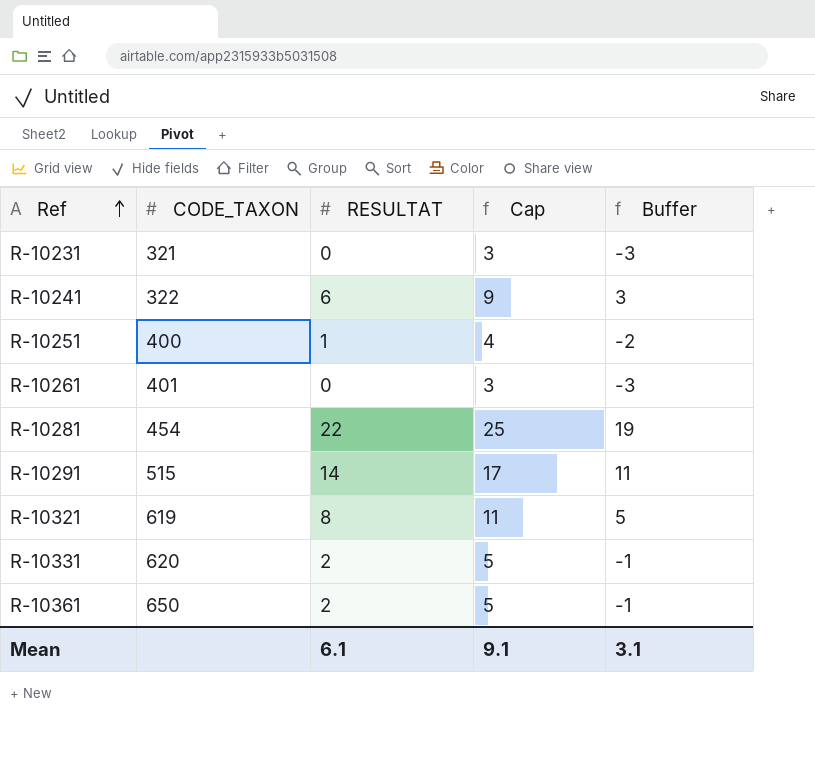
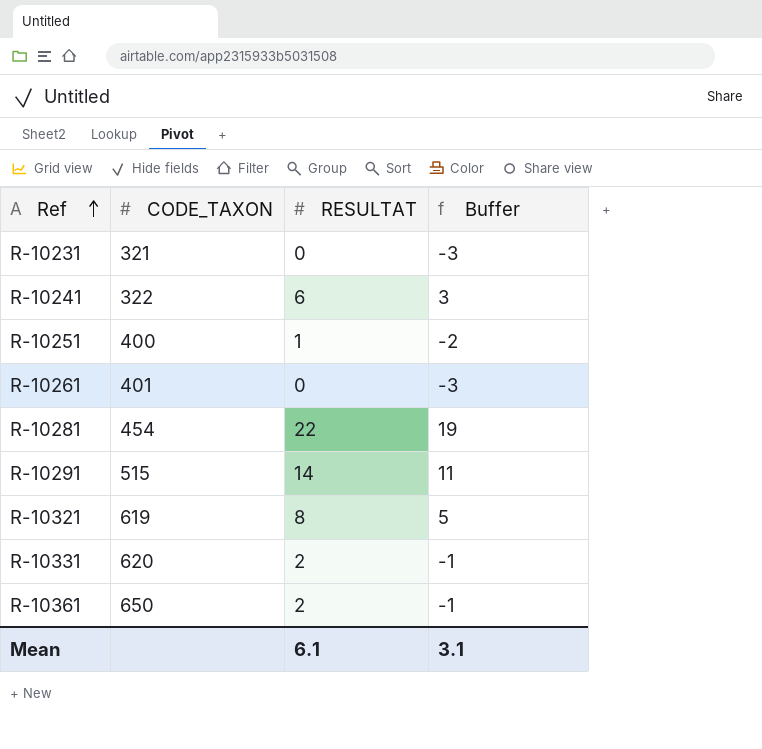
column Cap | formula: [RESULTAT] + 3 -> none

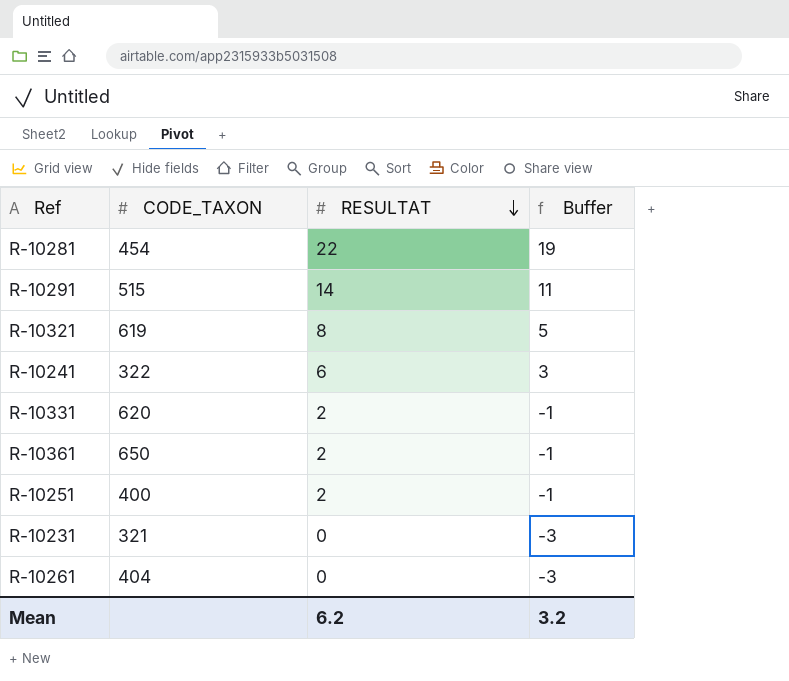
row order: Ref ascending -> RESULTAT descending
R-10251 | RESULTAT: 1 -> 2
R-10251 | Buffer: -2 -> -1
R-10261 | CODE_TAXON: 401 -> 404
Mean | RESULTAT: 6.1 -> 6.2
Mean | Buffer: 3.1 -> 3.2

